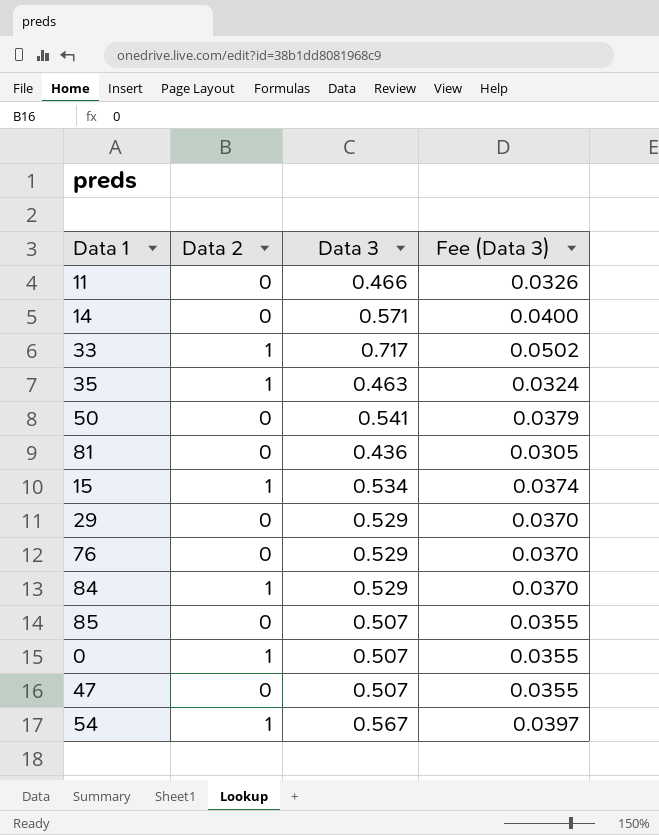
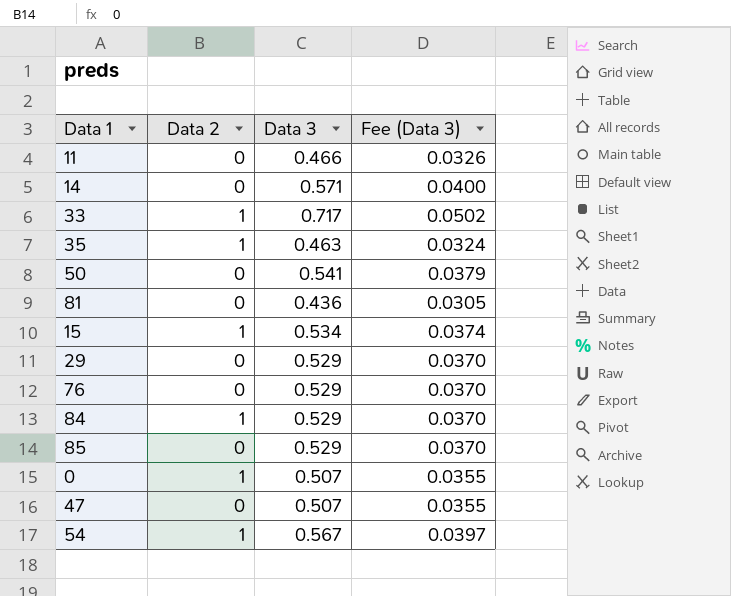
85 | Data 3: 0.507 -> 0.529
85 | Fee (Data 3): 0.0355 -> 0.0370

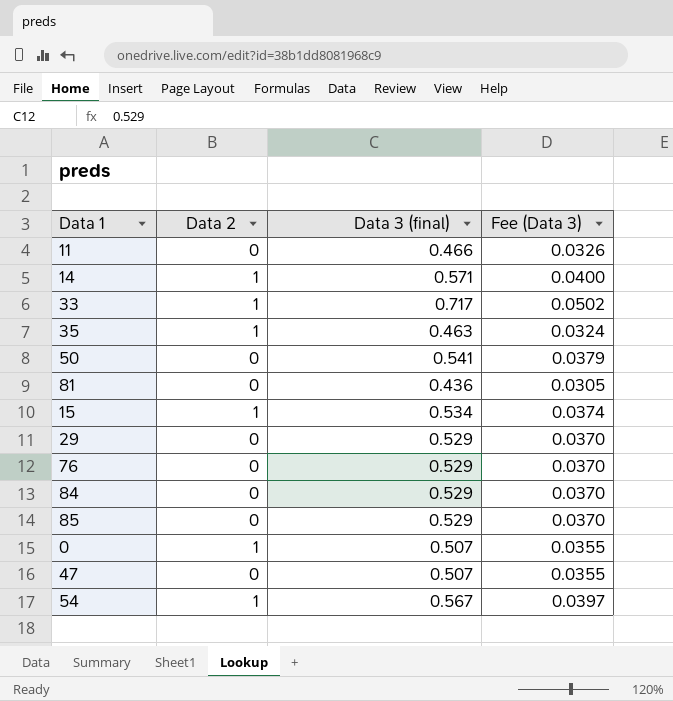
column name: Data 3 -> Data 3 (final)
14 | Data 2: 0 -> 1
84 | Data 2: 1 -> 0

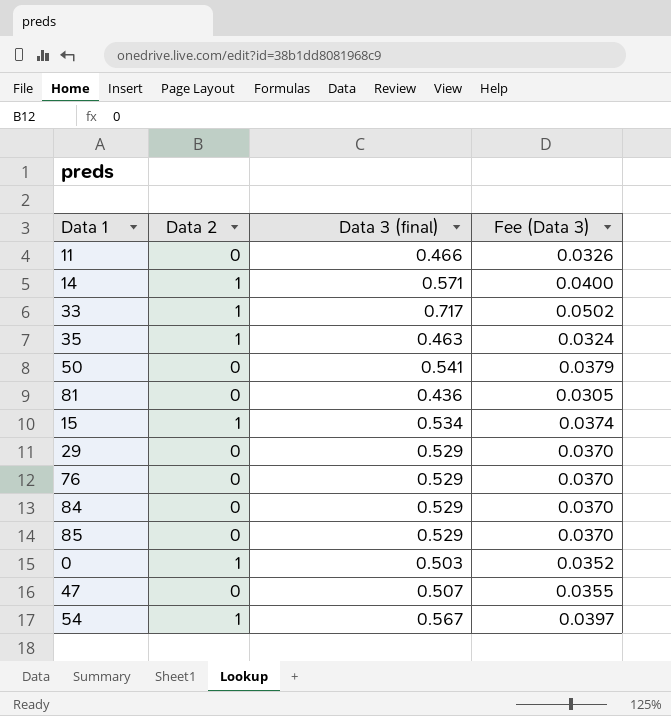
0 | Data 3 (final): 0.507 -> 0.503
0 | Fee (Data 3): 0.0355 -> 0.0352

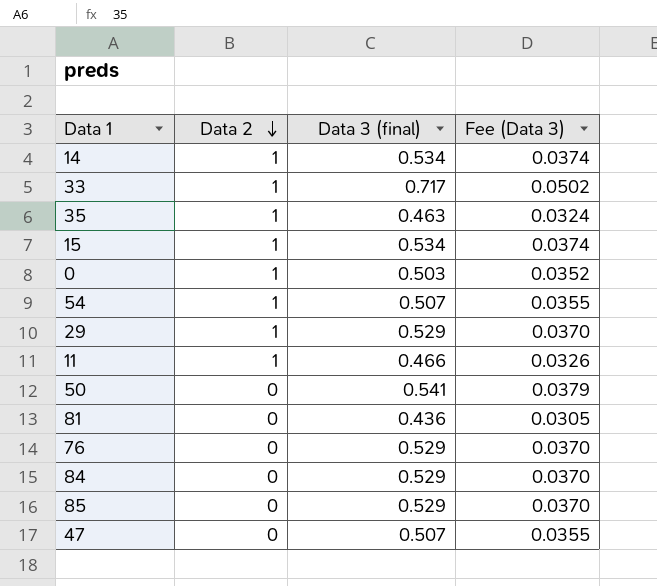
row order: none -> Data 2 descending
14 | Data 3 (final): 0.571 -> 0.534
14 | Fee (Data 3): 0.0400 -> 0.0374
54 | Data 3 (final): 0.567 -> 0.507
54 | Fee (Data 3): 0.0397 -> 0.0355
29 | Data 2: 0 -> 1
11 | Data 2: 0 -> 1

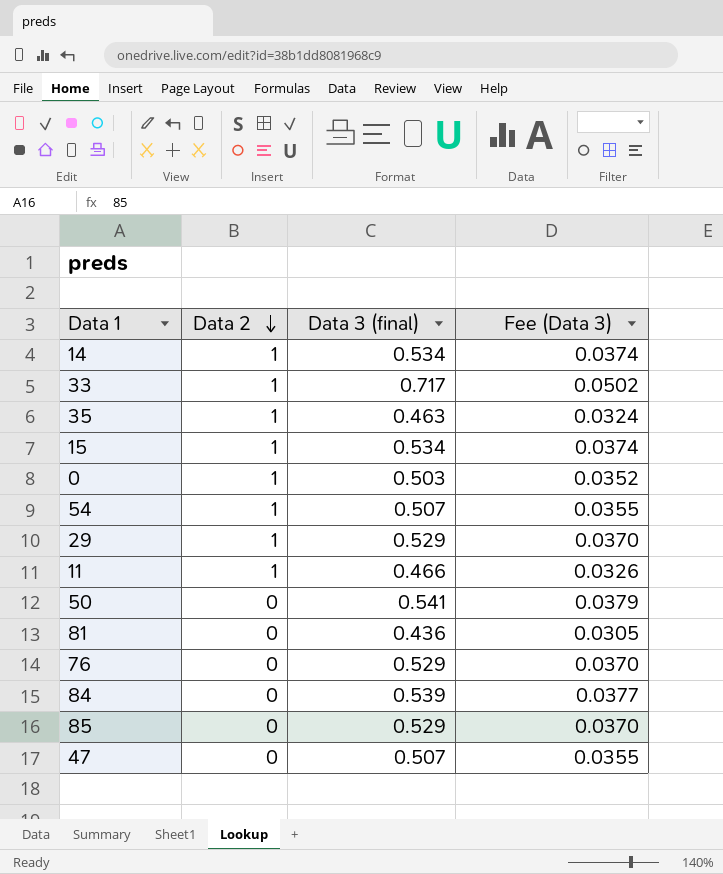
84 | Data 3 (final): 0.529 -> 0.539
84 | Fee (Data 3): 0.0370 -> 0.0377

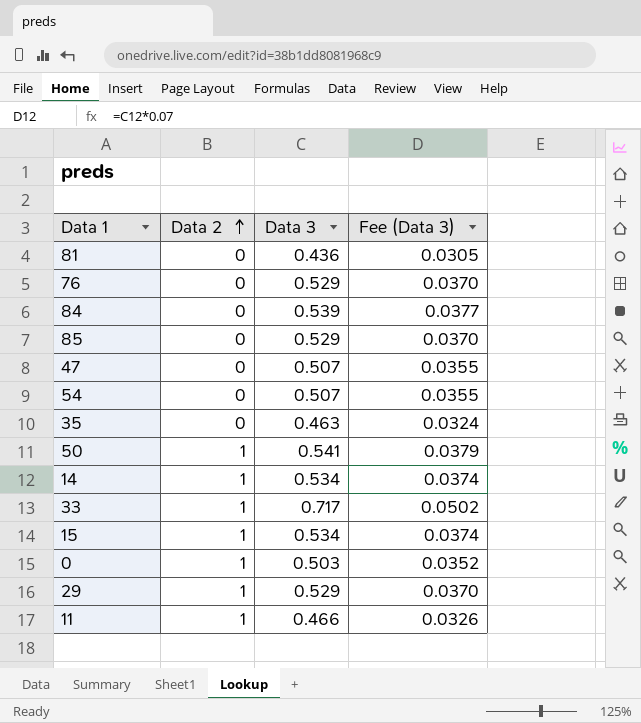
row order: Data 2 descending -> Data 2 ascending
column name: Data 3 (final) -> Data 3
54 | Data 2: 1 -> 0
35 | Data 2: 1 -> 0
50 | Data 2: 0 -> 1

